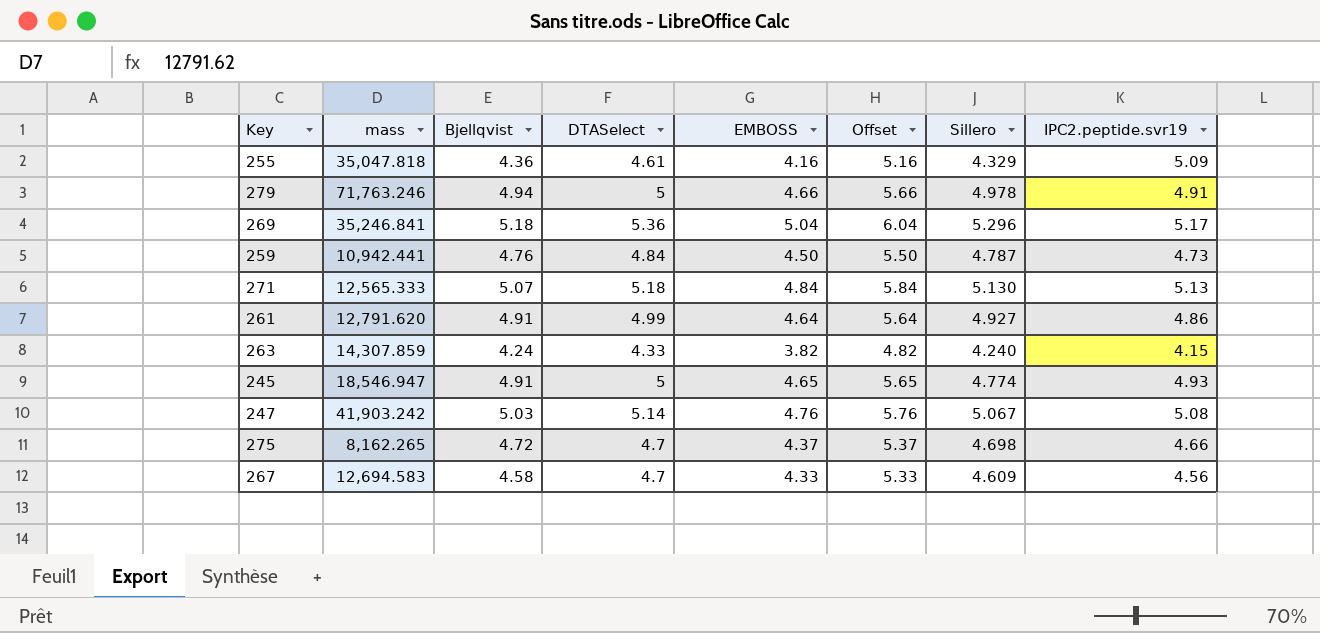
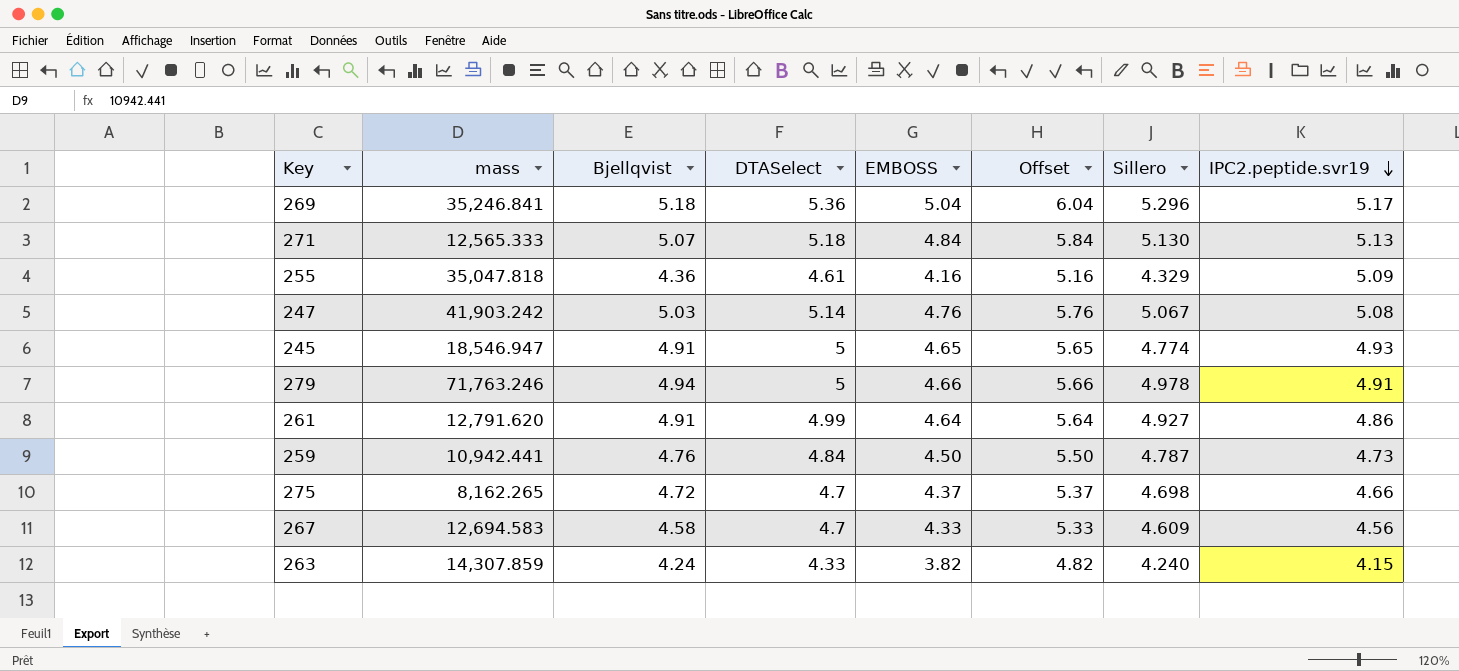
row order: none -> IPC2.peptide.svr19 descending

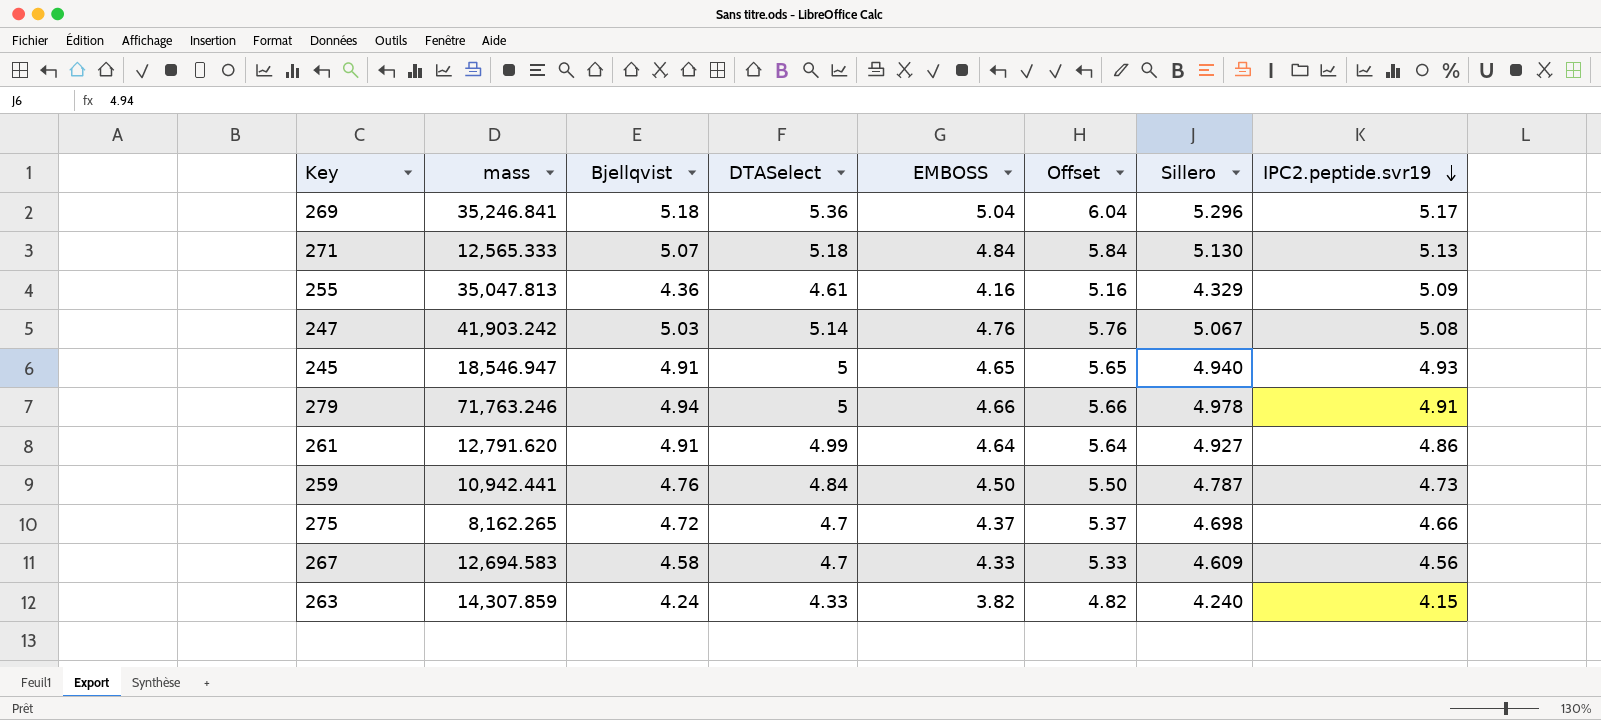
255 | mass: 35,047.818 -> 35,047.813
245 | Sillero: 4.774 -> 4.940

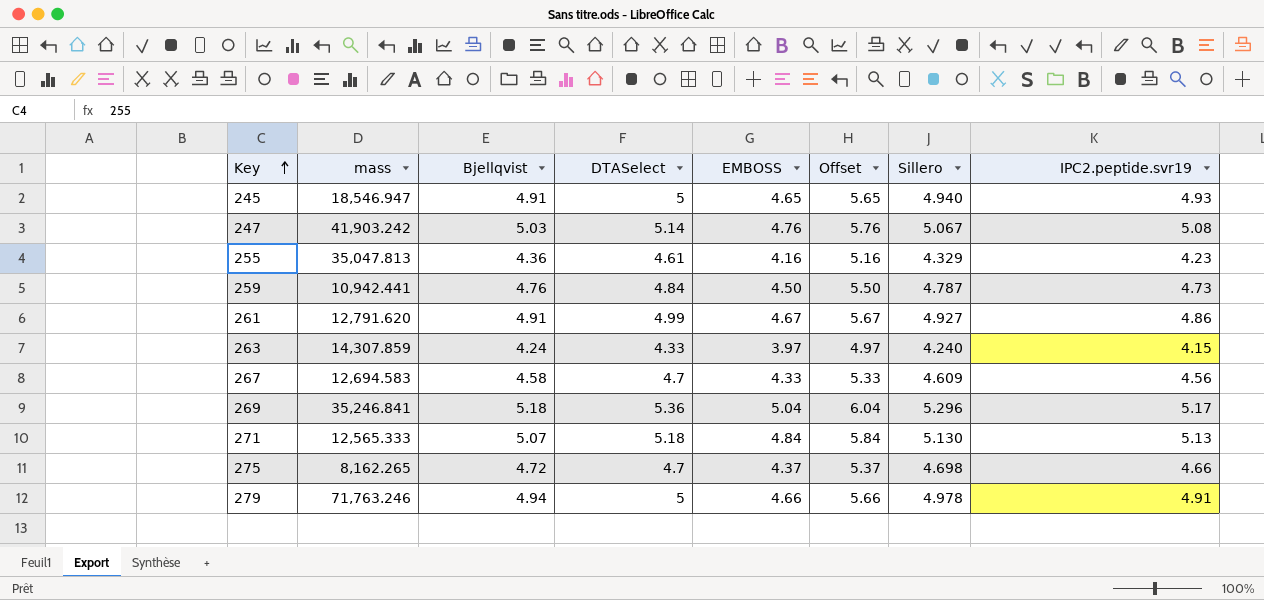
row order: IPC2.peptide.svr19 descending -> Key ascending
255 | IPC2.peptide.svr19: 5.09 -> 4.23
261 | EMBOSS: 4.64 -> 4.67
261 | Offset: 5.64 -> 5.67
263 | EMBOSS: 3.82 -> 3.97
263 | Offset: 4.82 -> 4.97

